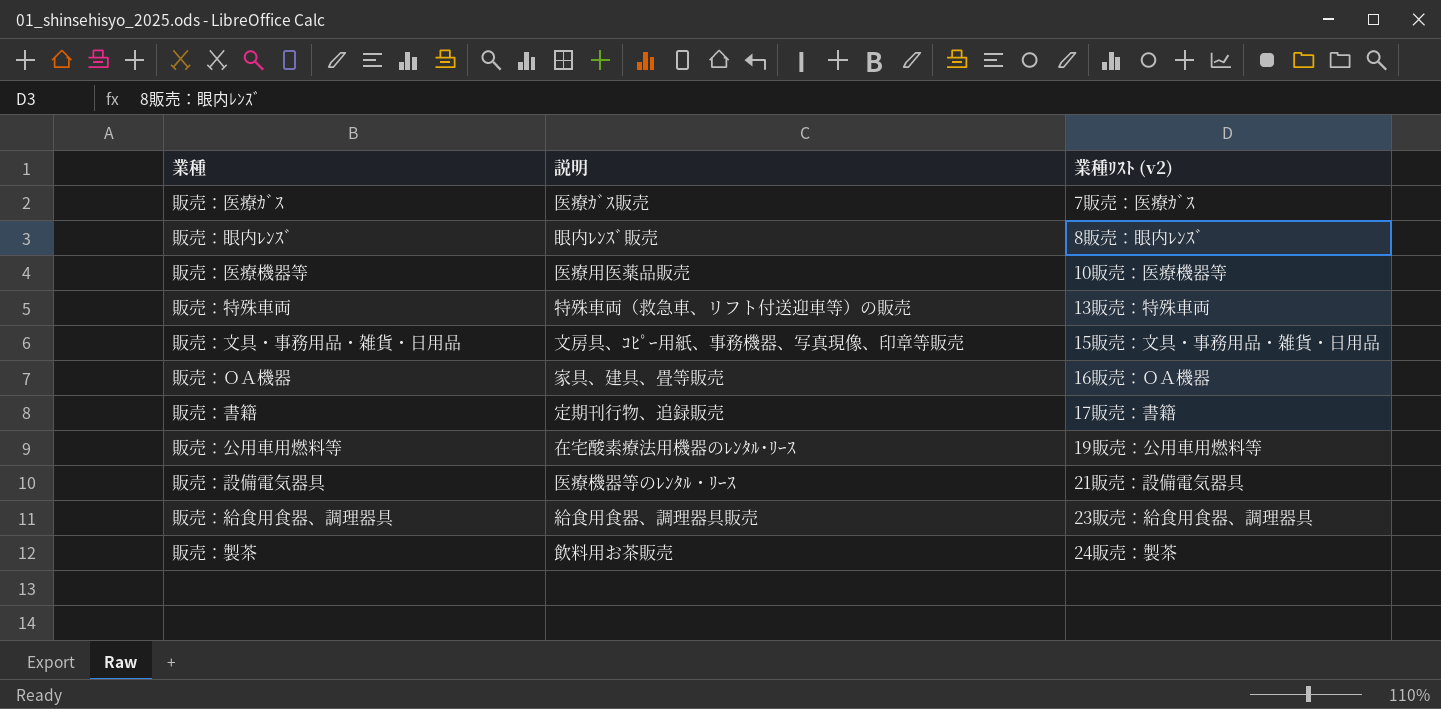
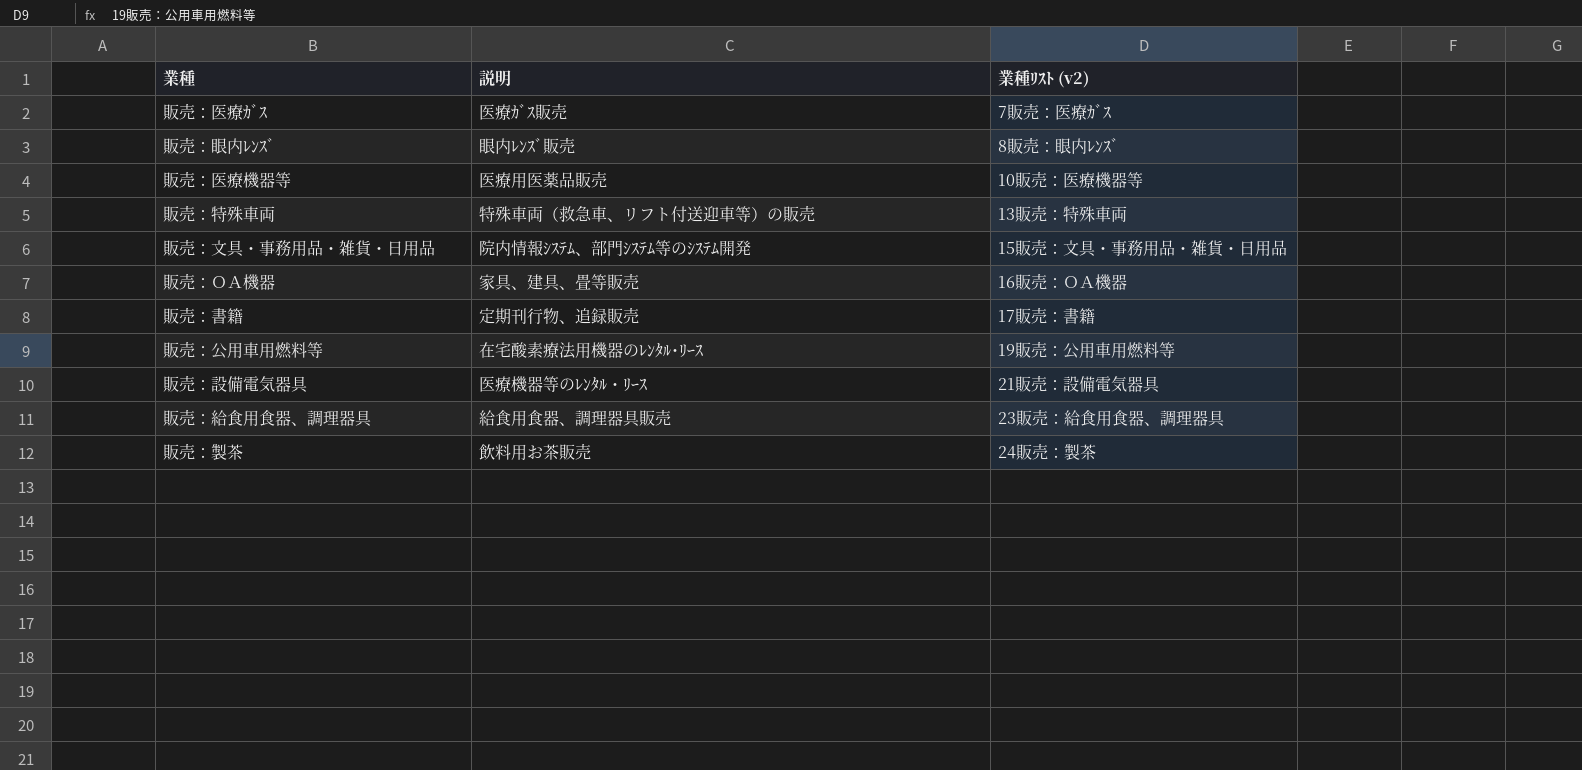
販売：文具・事務用品・雑貨・日用品 | 説明: 文房具、ｺﾋﾟｰ用紙、事務機器、写真現像、印章等販売 -> 院内情報ｼｽﾃﾑ、部門ｼｽﾃﾑ等のｼｽﾃﾑ開発

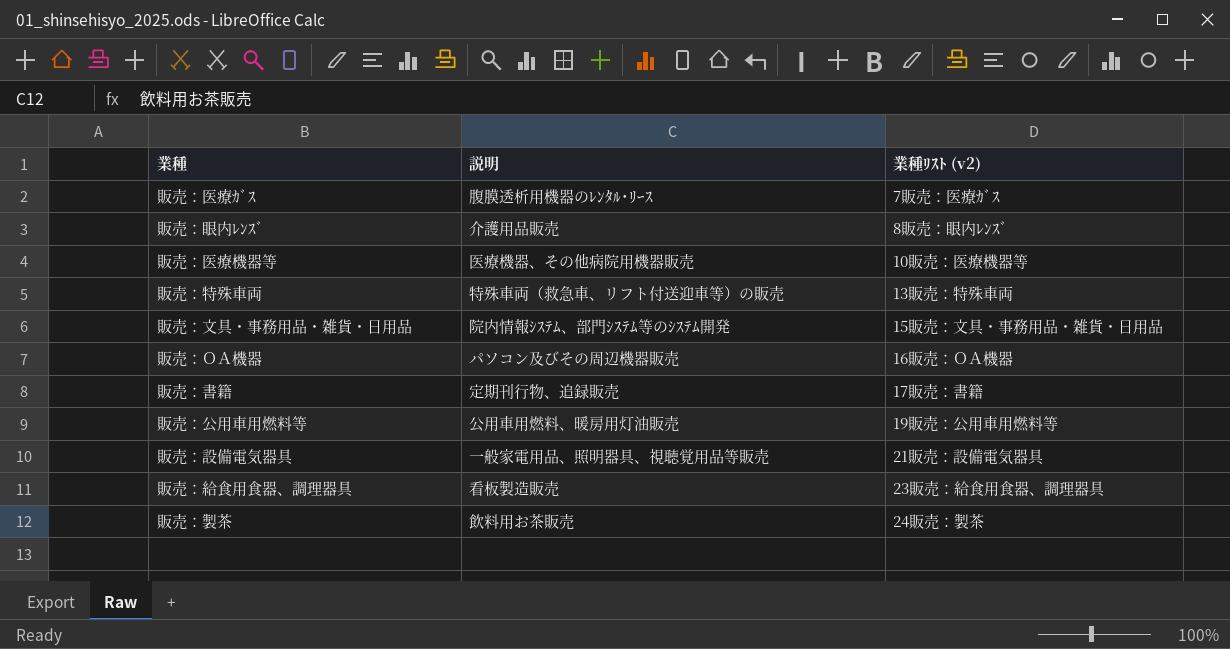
販売：医療ｶﾞｽ | 説明: 医療ｶﾞｽ販売 -> 腹膜透析用機器のﾚﾝﾀﾙ･ﾘｰｽ
販売：眼内ﾚﾝｽﾞ | 説明: 眼内ﾚﾝｽﾞ販売 -> 介護用品販売
販売：医療機器等 | 説明: 医療用医薬品販売 -> 医療機器、その他病院用機器販売
販売：ＯＡ機器 | 説明: 家具、建具、畳等販売 -> パソコン及びその周辺機器販売
販売：公用車用燃料等 | 説明: 在宅酸素療法用機器のﾚﾝﾀﾙ･ﾘｰｽ -> 公用車用燃料、暖房用灯油販売
販売：設備電気器具 | 説明: 医療機器等のﾚﾝﾀﾙ・ﾘｰｽ -> 一般家電用品、照明器具、視聴覚用品等販売
販売：給食用食器、調理器具 | 説明: 給食用食器、調理器具販売 -> 看板製造販売

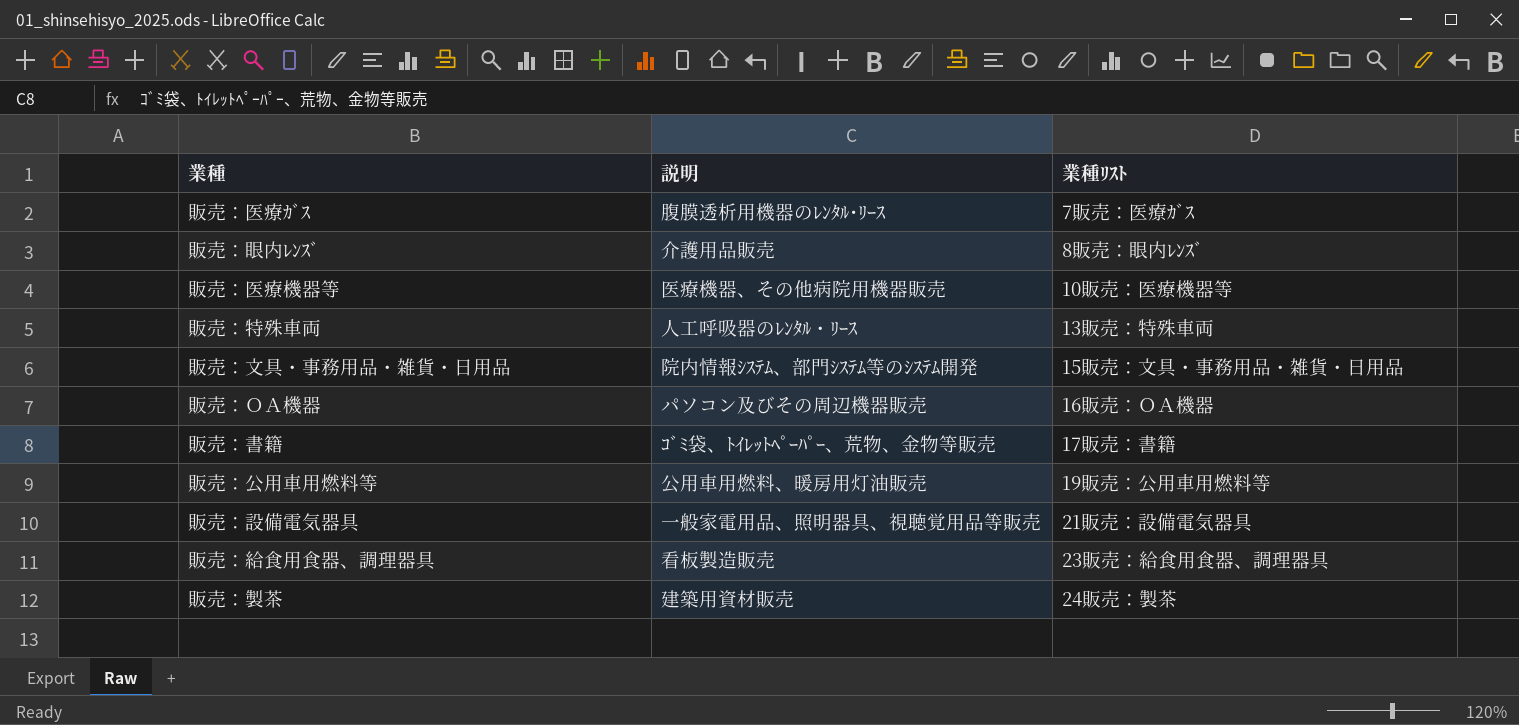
column name: 業種ﾘｽﾄ (v2) -> 業種ﾘｽﾄ
販売：特殊車両 | 説明: 特殊車両（救急車、リフト付送迎車等）の販売 -> 人工呼吸器のﾚﾝﾀﾙ・ﾘｰｽ
販売：書籍 | 説明: 定期刊行物、追録販売 -> ｺﾞﾐ袋、ﾄｲﾚｯﾄﾍﾟｰﾊﾟｰ、荒物、金物等販売
販売：製茶 | 説明: 飲料用お茶販売 -> 建築用資材販売

